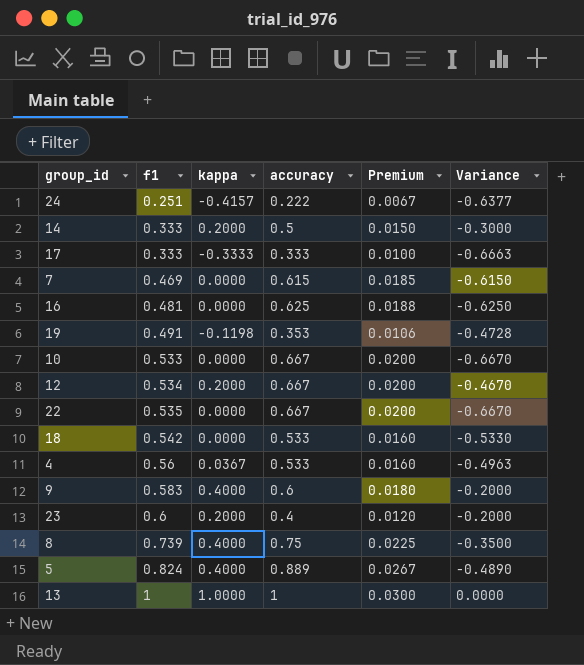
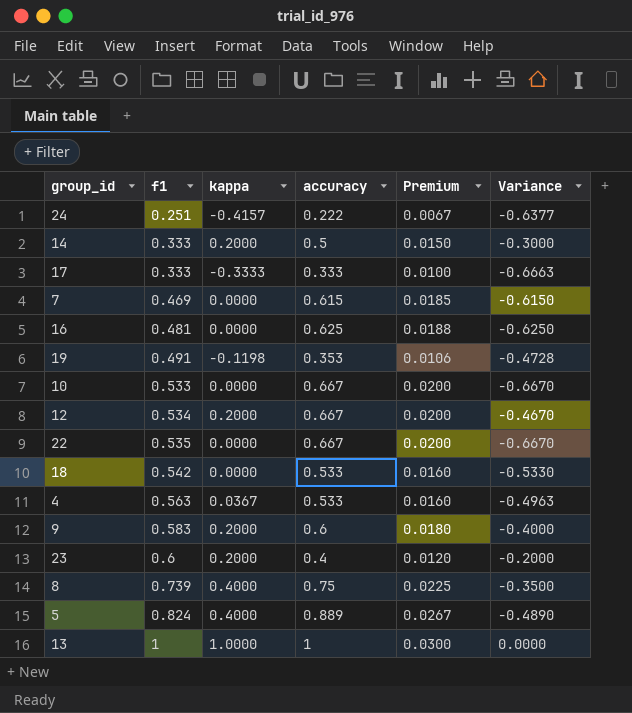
4 | f1: 0.56 -> 0.563
9 | kappa: 0.4000 -> 0.2000
9 | Variance: -0.2000 -> -0.4000

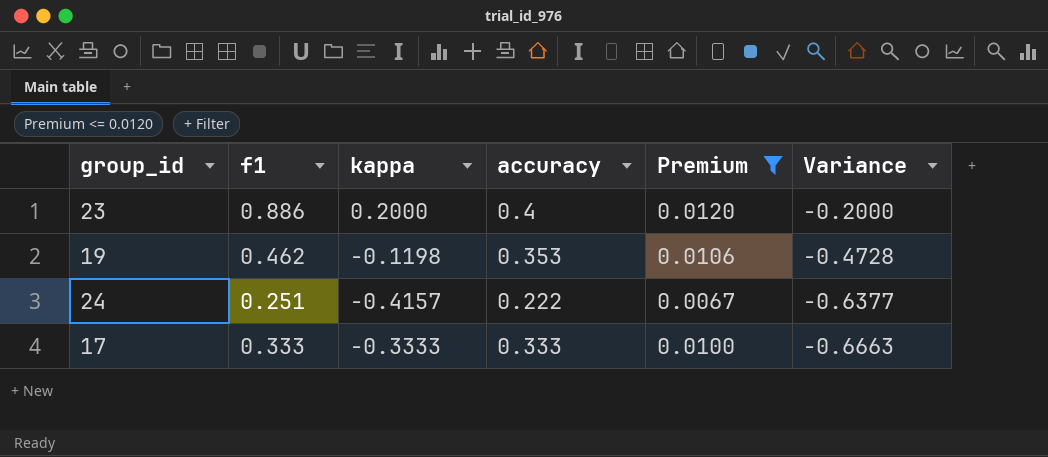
filter: none -> Premium <= 0.0120
row order: f1 ascending -> Variance descending
23 | f1: 0.6 -> 0.886
19 | f1: 0.491 -> 0.462

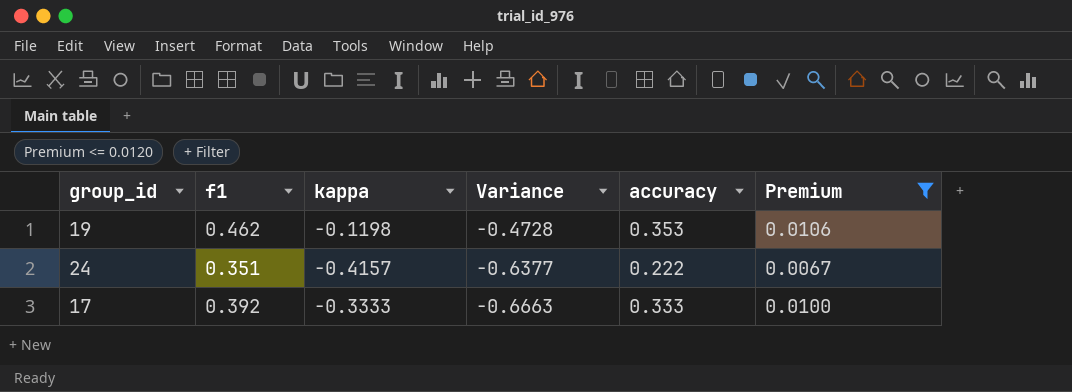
column Variance | position: 6 -> 4
row 23: 0.886 | 0.2000 | 0.4 | 0.0120 | -0.2000 -> none
24 | f1: 0.251 -> 0.351
17 | f1: 0.333 -> 0.392

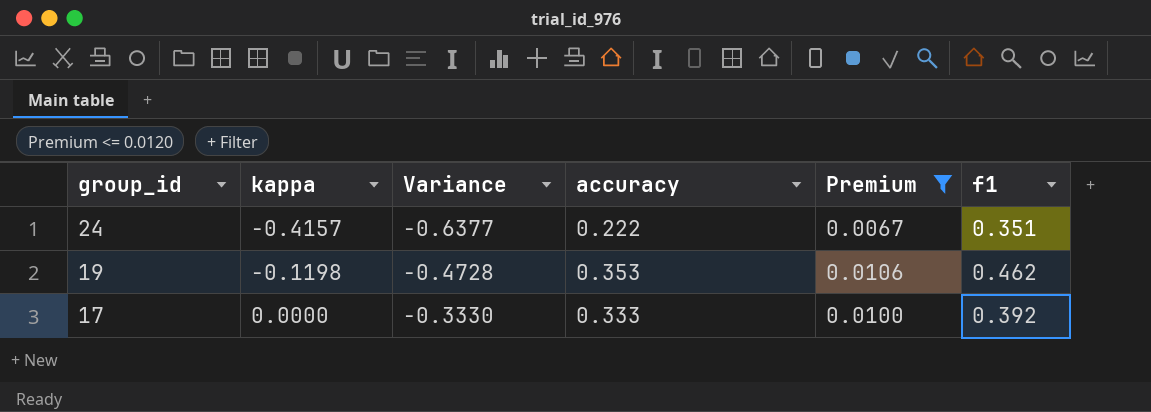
row order: Variance descending -> group_id descending
column f1 | position: 2 -> 6
17 | kappa: -0.3333 -> 0.0000
17 | Variance: -0.6663 -> -0.3330

